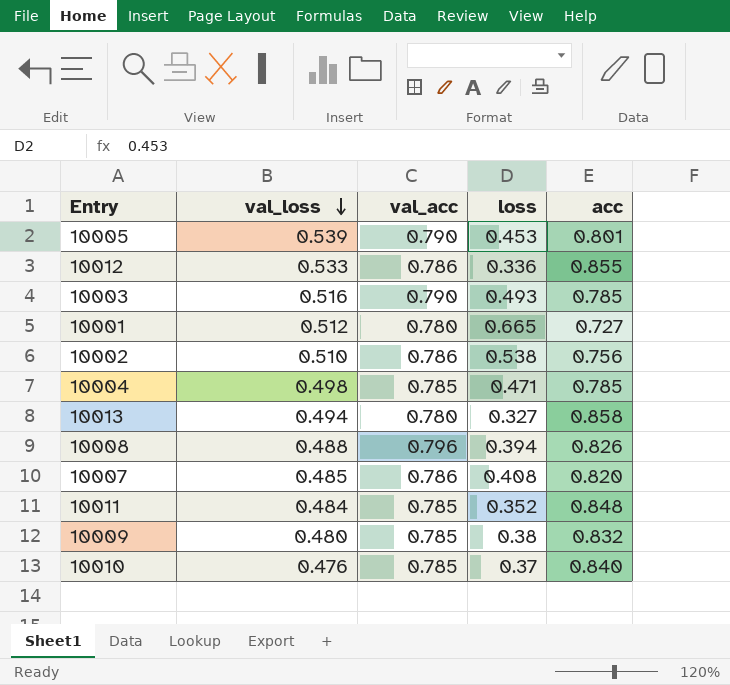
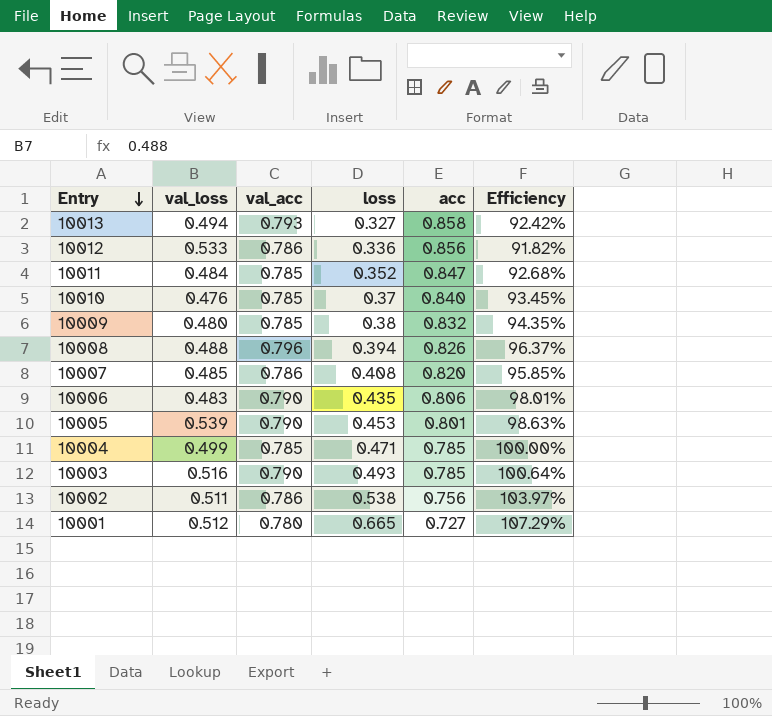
row order: val_loss descending -> Entry descending
column Efficiency | formula: none -> [val_acc] / [acc]
10013 | val_acc: 0.780 -> 0.793
10012 | acc: 0.855 -> 0.856
10011 | acc: 0.848 -> 0.847
row 10006: none -> 0.483 | 0.790 | 0.435 | 0.806 | 98.01%
10004 | val_loss: 0.498 -> 0.499
10002 | val_loss: 0.510 -> 0.511

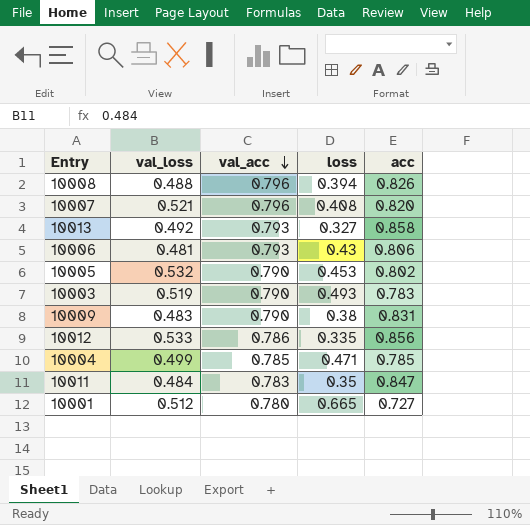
row order: Entry descending -> val_acc descending
column Efficiency | formula: [val_acc] / [acc] -> none
row 10010: 0.476 | 0.785 | 0.37 | 0.840 | 93.45% -> none
row 10002: 0.511 | 0.786 | 0.538 | 0.756 | 103.97% -> none
10007 | val_loss: 0.485 -> 0.521
10007 | val_acc: 0.786 -> 0.796
10013 | val_loss: 0.494 -> 0.492
10006 | val_loss: 0.483 -> 0.481
10006 | val_acc: 0.790 -> 0.793
10006 | loss: 0.435 -> 0.43
10005 | val_loss: 0.539 -> 0.532
10005 | acc: 0.801 -> 0.802
10003 | val_loss: 0.516 -> 0.519
10003 | acc: 0.785 -> 0.783
10009 | val_loss: 0.480 -> 0.483
10009 | val_acc: 0.785 -> 0.790
10009 | acc: 0.832 -> 0.831
10012 | loss: 0.336 -> 0.335
10011 | val_acc: 0.785 -> 0.783
10011 | loss: 0.352 -> 0.35

